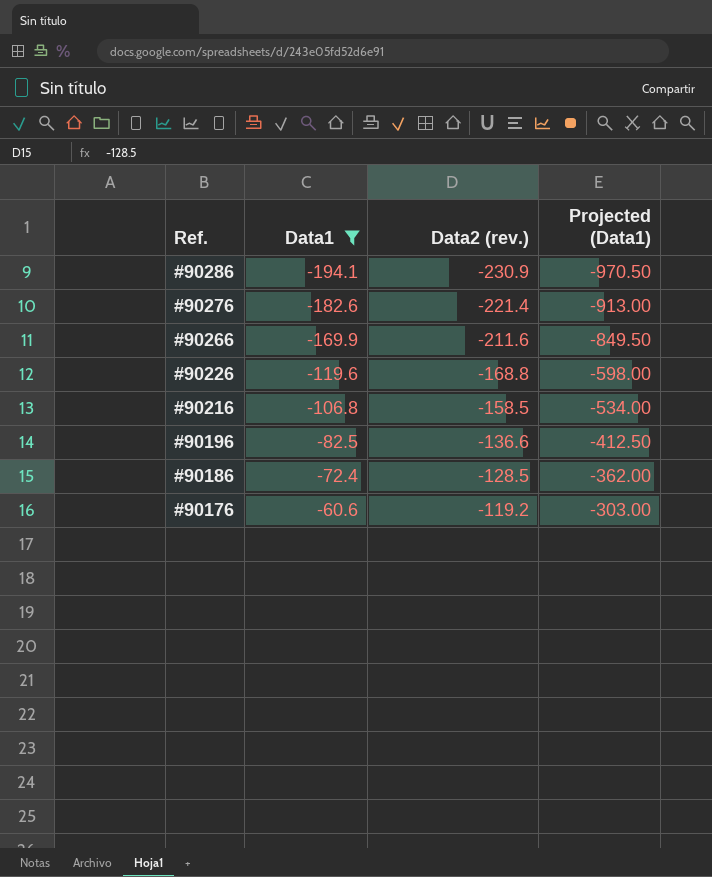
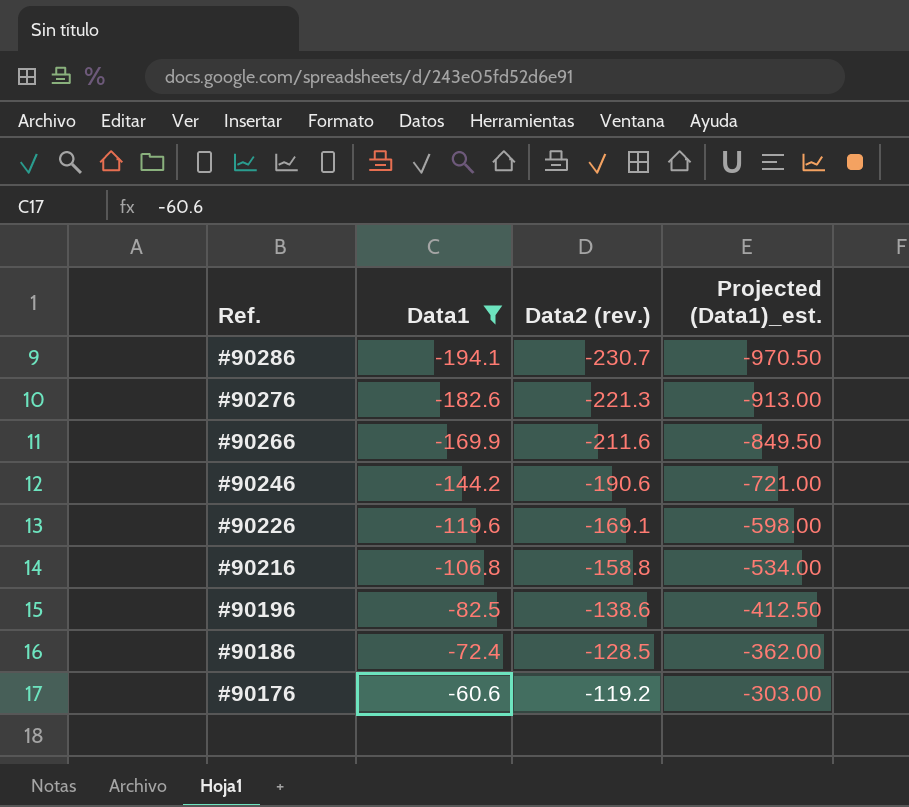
column name: Projected (Data1) -> Projected (Data1)_est.
#90286 | Data2 (rev.): -230.9 -> -230.7
#90276 | Data2 (rev.): -221.4 -> -221.3
row #90246: none -> -144.2 | -190.6 | -721.00
#90226 | Data2 (rev.): -168.8 -> -169.1
#90216 | Data2 (rev.): -158.5 -> -158.8
#90196 | Data2 (rev.): -136.6 -> -138.6

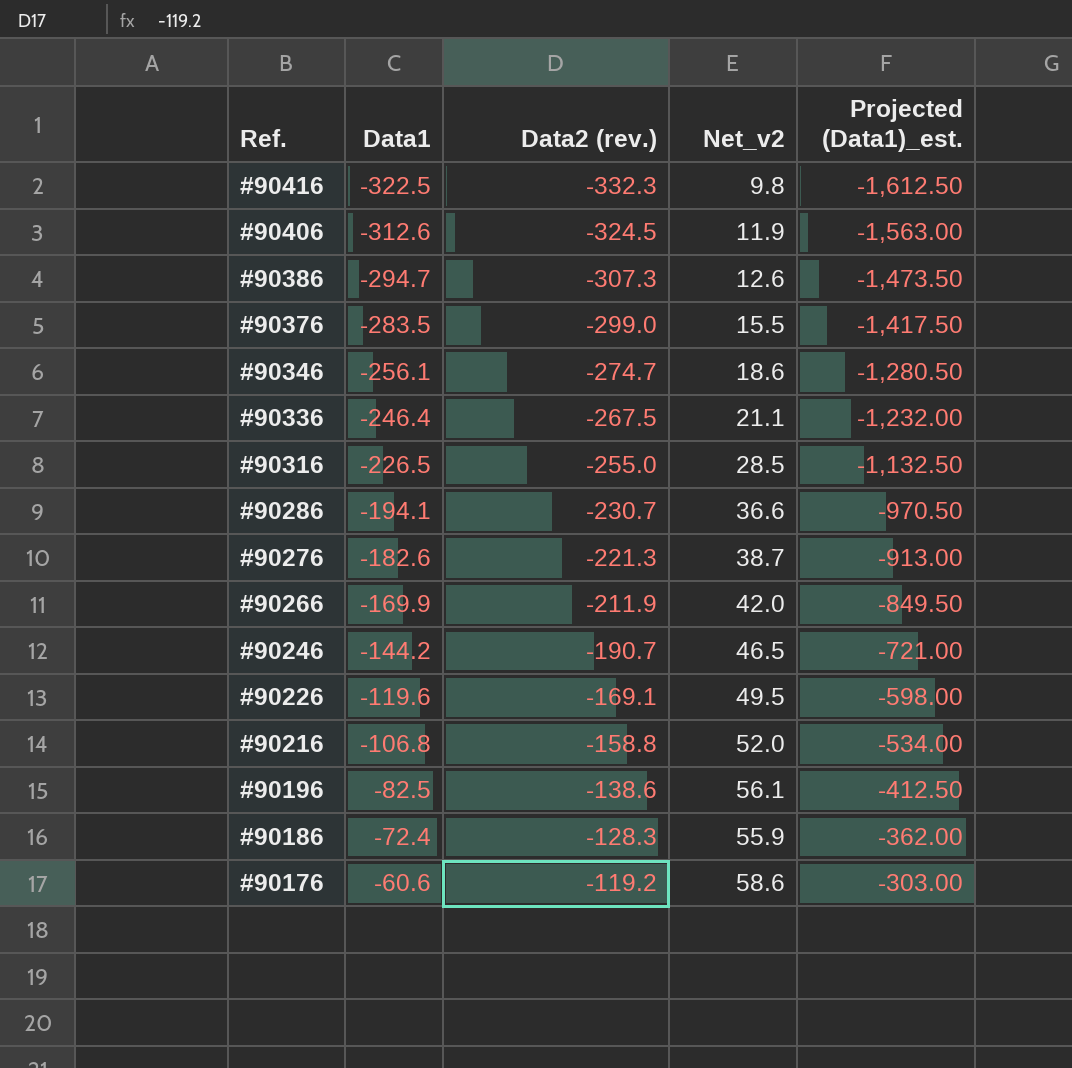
filter: Data1 >= -194.1 -> none
column Net_v2 | formula: none -> [Data1] - [Data2 (rev.)]
#90266 | Data2 (rev.): -211.6 -> -211.9
#90246 | Data2 (rev.): -190.6 -> -190.7
#90186 | Data2 (rev.): -128.5 -> -128.3

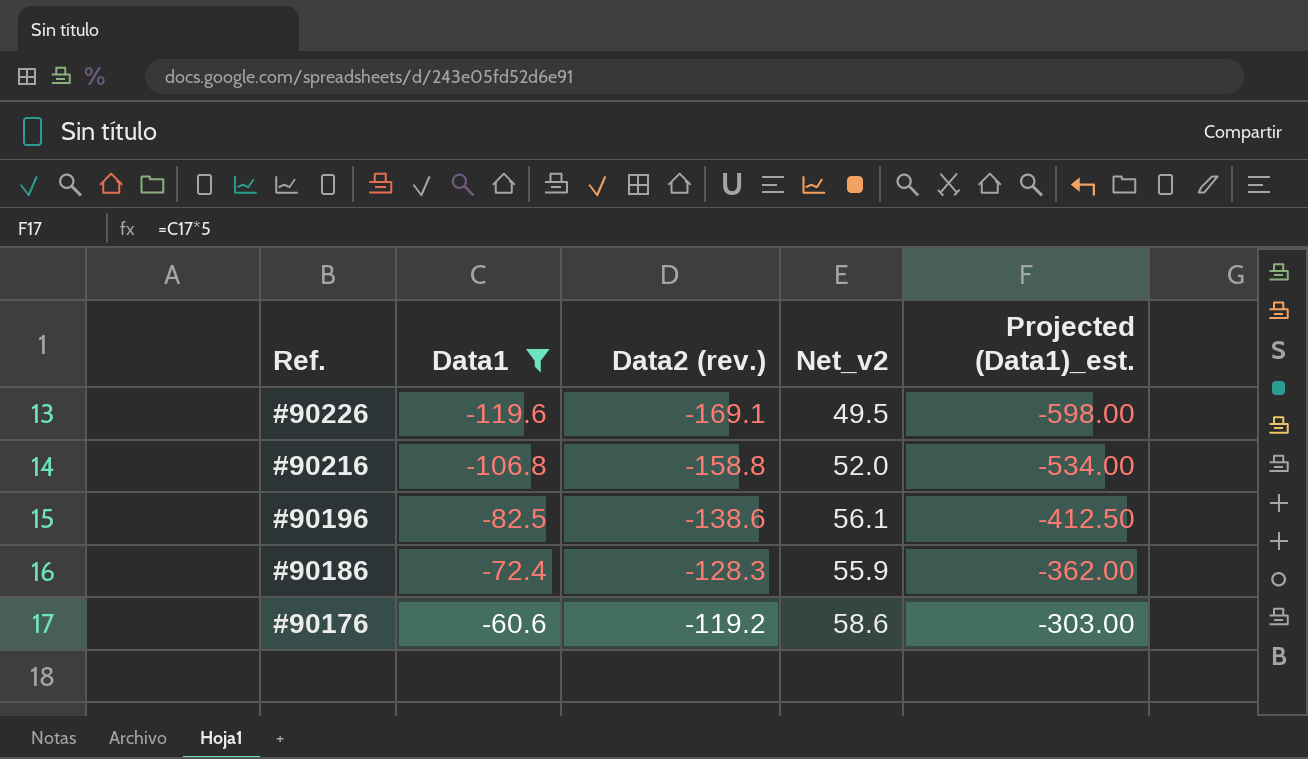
filter: none -> Data1 >= -119.6

